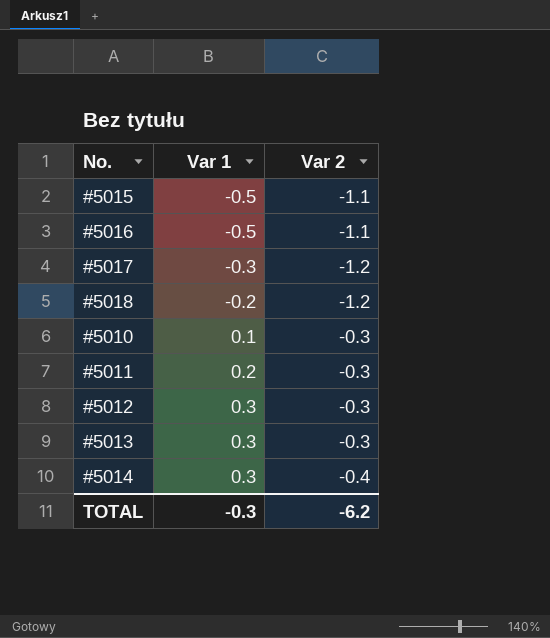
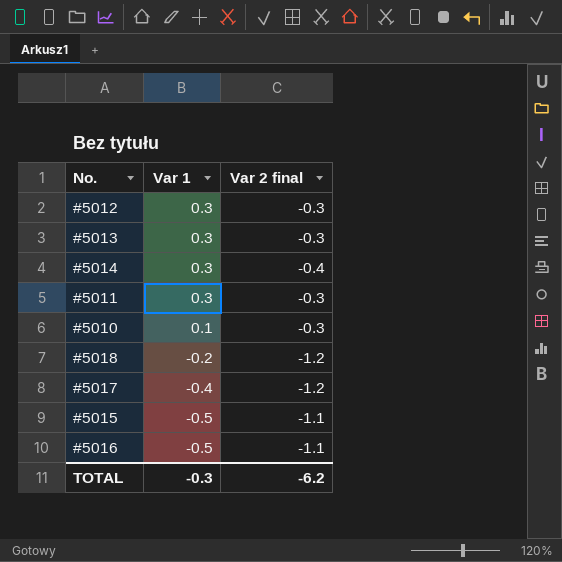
row order: Var 1 ascending -> Var 1 descending
column name: Var 2 -> Var 2 final
#5011 | Var 1: 0.2 -> 0.3
#5017 | Var 1: -0.3 -> -0.4

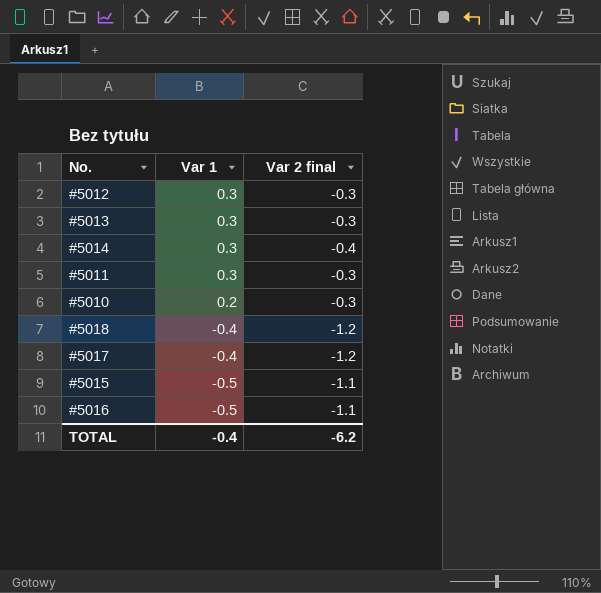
#5010 | Var 1: 0.1 -> 0.2
#5018 | Var 1: -0.2 -> -0.4
TOTAL | Var 1: -0.3 -> -0.4

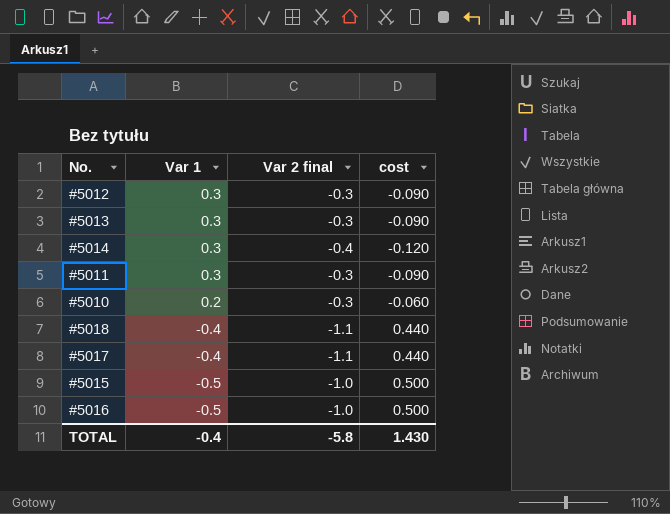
column cost | formula: none -> [Var 1] * [Var 2 final]
#5018 | Var 2 final: -1.2 -> -1.1
#5017 | Var 2 final: -1.2 -> -1.1
#5015 | Var 2 final: -1.1 -> -1.0
#5016 | Var 2 final: -1.1 -> -1.0
TOTAL | Var 2 final: -6.2 -> -5.8

